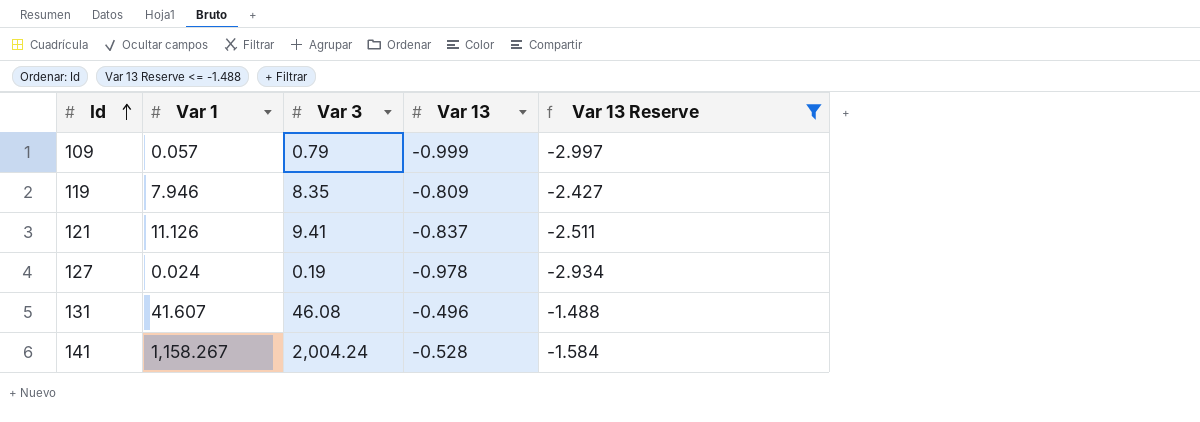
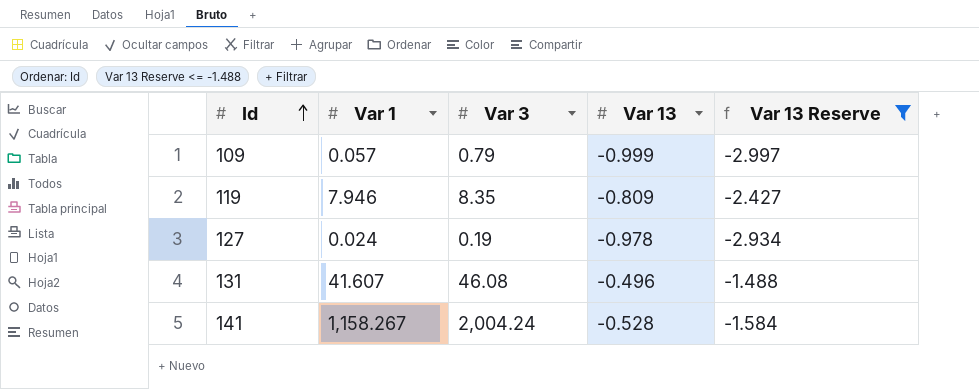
row 121: 11.126 | 9.41 | -0.837 | -2.511 -> none

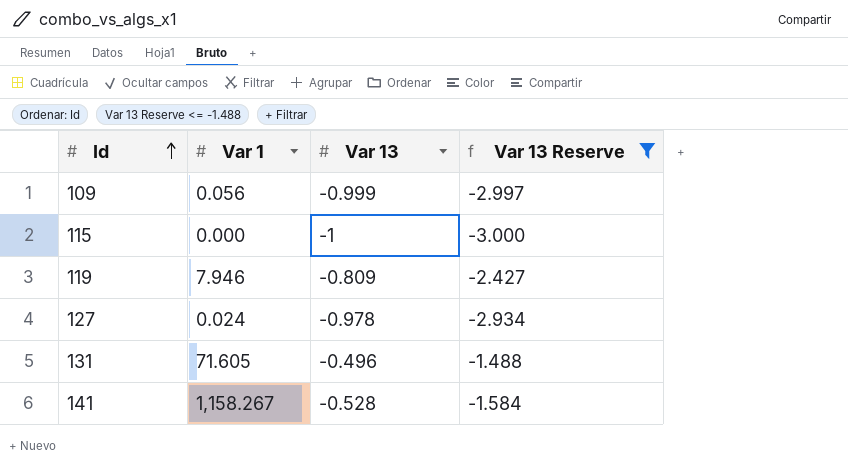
column Var 3 | position: 3 -> none
109 | Var 1: 0.057 -> 0.056
row 115: none -> 0.000 | -1 | -3.000
131 | Var 1: 41.607 -> 71.605

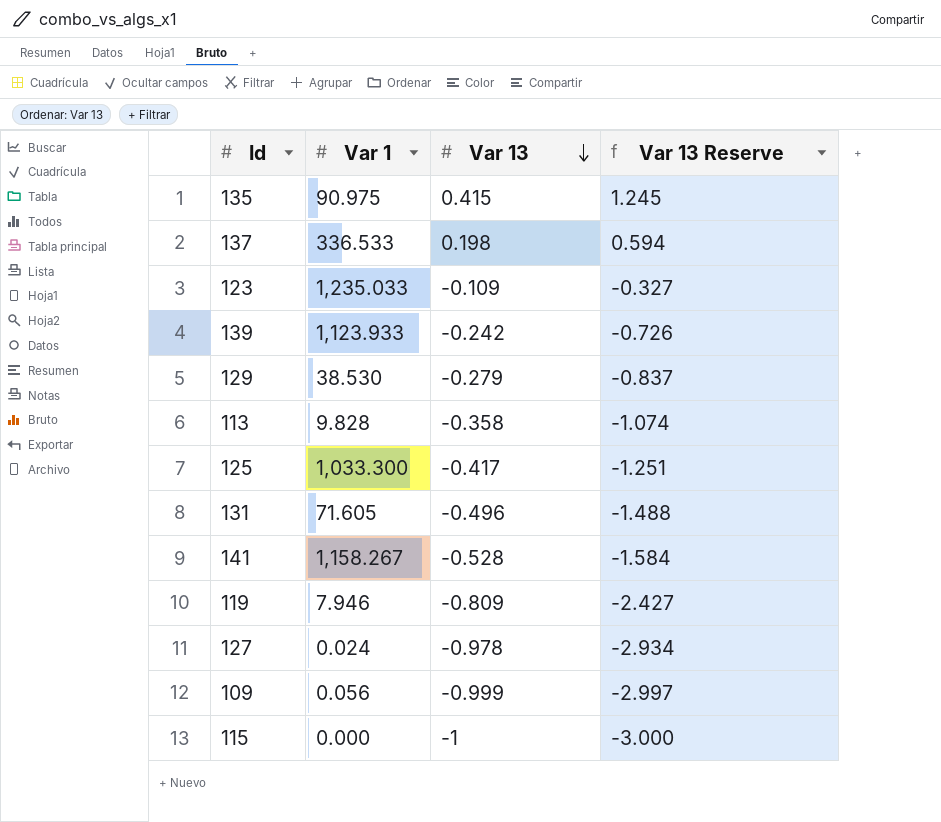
filter: Var 13 Reserve <= -1.488 -> none
row order: Id ascending -> Var 13 descending

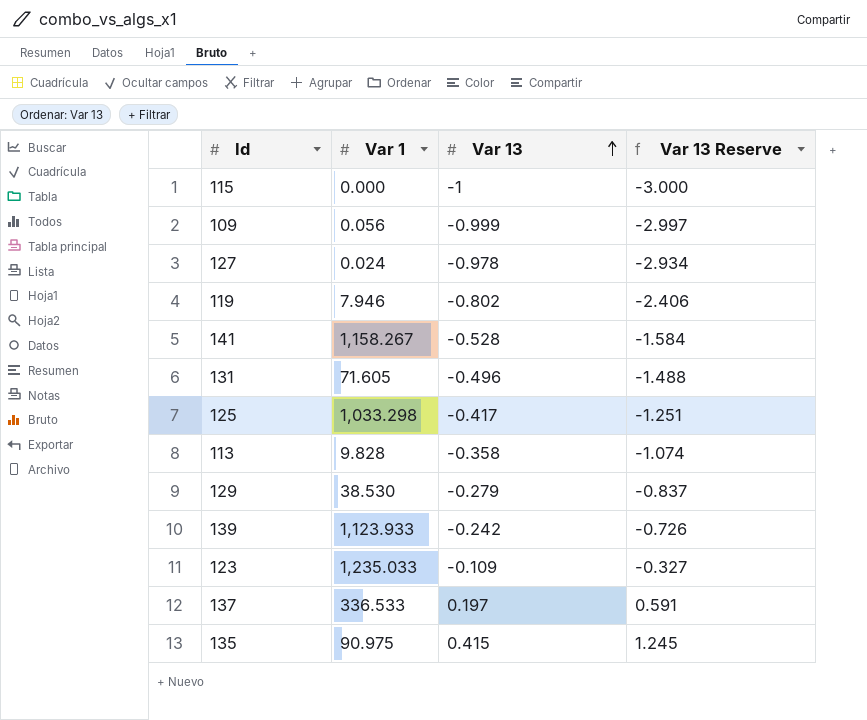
row order: Var 13 descending -> Var 13 ascending
119 | Var 13: -0.809 -> -0.802
119 | Var 13 Reserve: -2.427 -> -2.406
125 | Var 1: 1,033.300 -> 1,033.298
137 | Var 13: 0.198 -> 0.197
137 | Var 13 Reserve: 0.594 -> 0.591

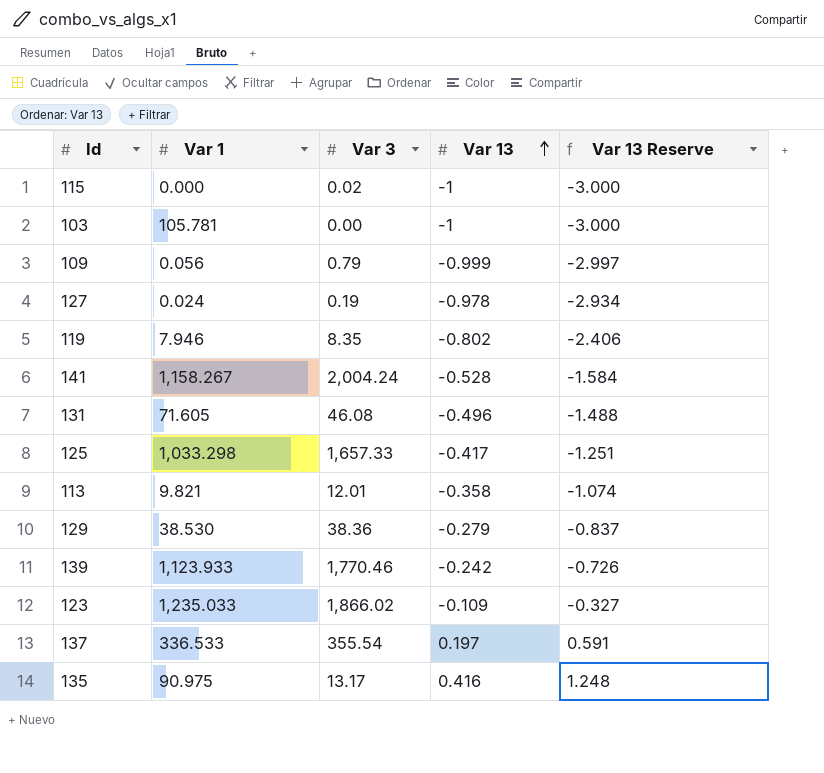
column Var 3 | position: none -> 3
row 103: none -> 105.781 | 0.00 | -1 | -3.000
113 | Var 1: 9.828 -> 9.821
135 | Var 13: 0.415 -> 0.416
135 | Var 13 Reserve: 1.245 -> 1.248

